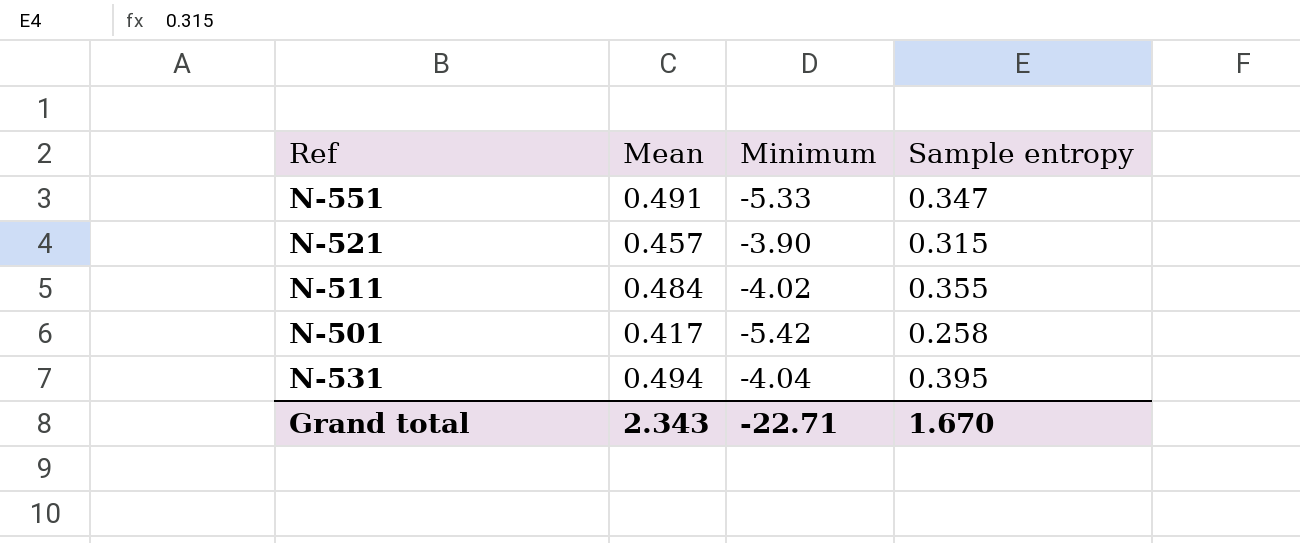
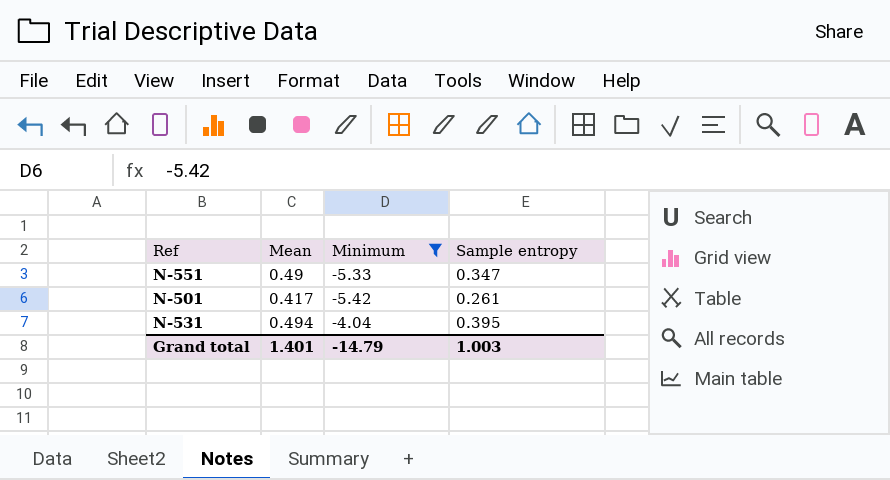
filter: none -> Minimum <= -4.04
N-551 | Mean: 0.491 -> 0.49
N-501 | Sample entropy: 0.258 -> 0.261
Grand total | Mean: 2.343 -> 1.401
Grand total | Minimum: -22.71 -> -14.79
Grand total | Sample entropy: 1.670 -> 1.003

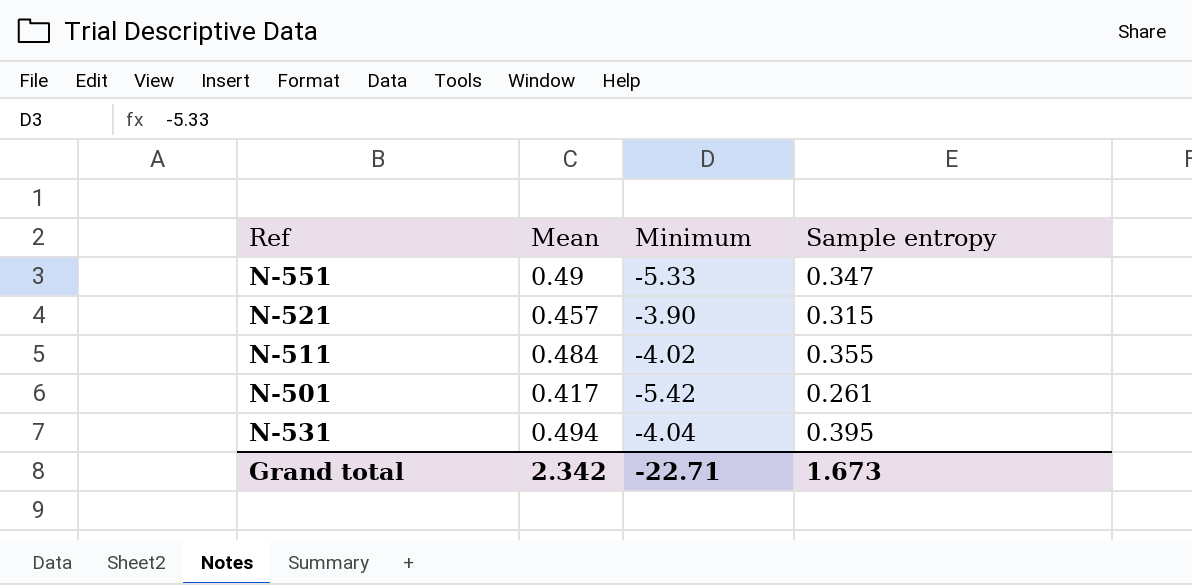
filter: Minimum <= -4.04 -> none
Grand total | Mean: 1.401 -> 2.342
Grand total | Minimum: -14.79 -> -22.71
Grand total | Sample entropy: 1.003 -> 1.673

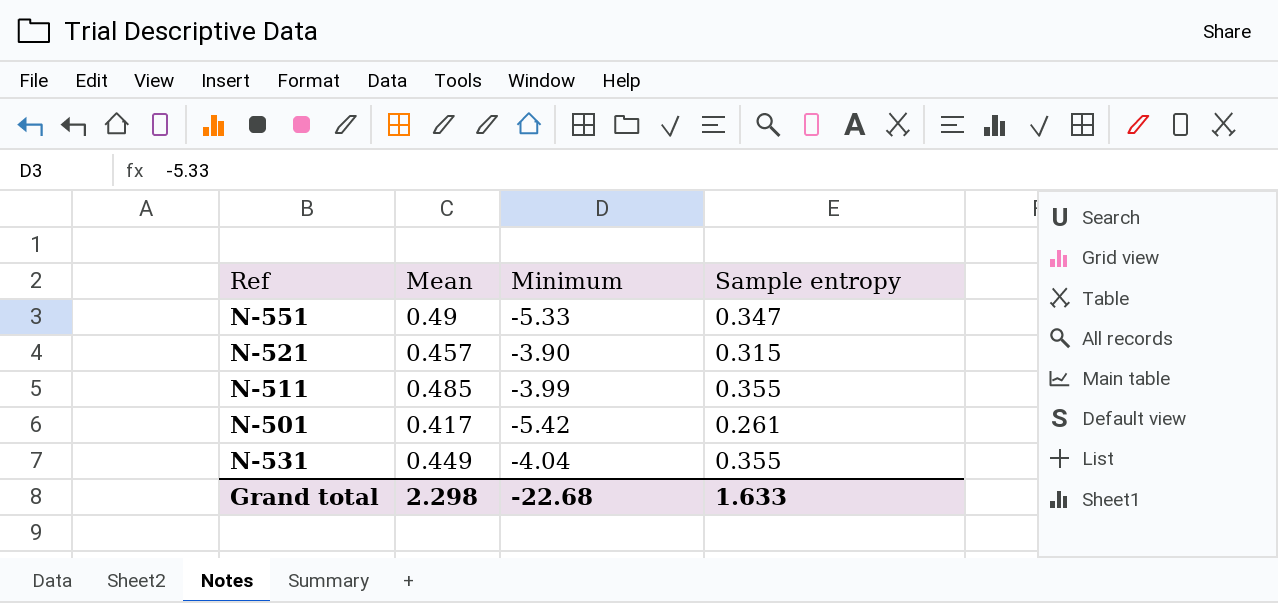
N-511 | Mean: 0.484 -> 0.485
N-511 | Minimum: -4.02 -> -3.99
N-531 | Mean: 0.494 -> 0.449
N-531 | Sample entropy: 0.395 -> 0.355
Grand total | Mean: 2.342 -> 2.298
Grand total | Minimum: -22.71 -> -22.68
Grand total | Sample entropy: 1.673 -> 1.633

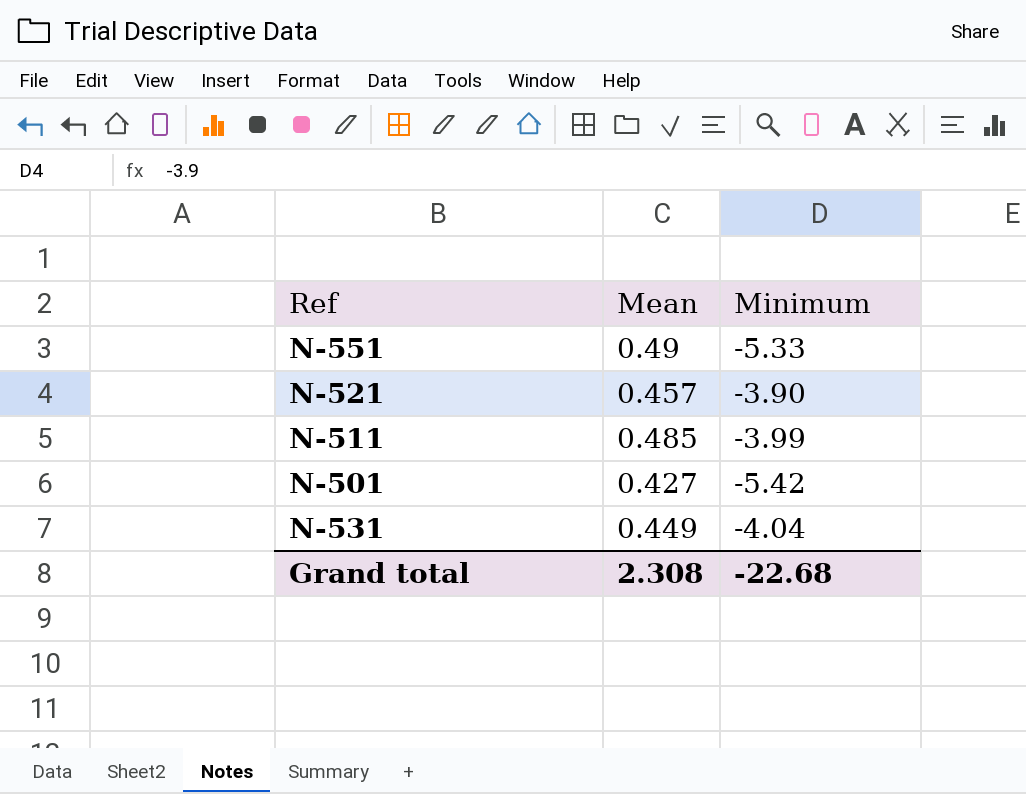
column Sample entropy | position: 4 -> none
N-501 | Mean: 0.417 -> 0.427
Grand total | Mean: 2.298 -> 2.308

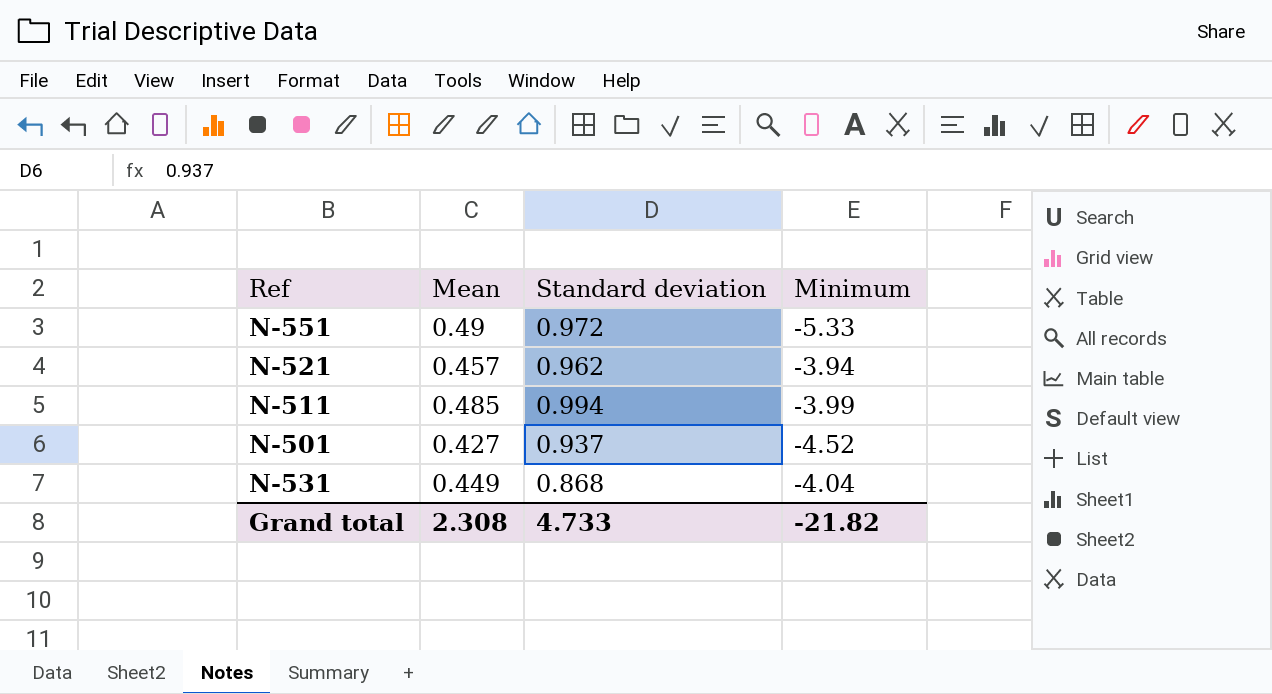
column Standard deviation | position: none -> 3
N-521 | Minimum: -3.90 -> -3.94
N-501 | Minimum: -5.42 -> -4.52
Grand total | Minimum: -22.68 -> -21.82

